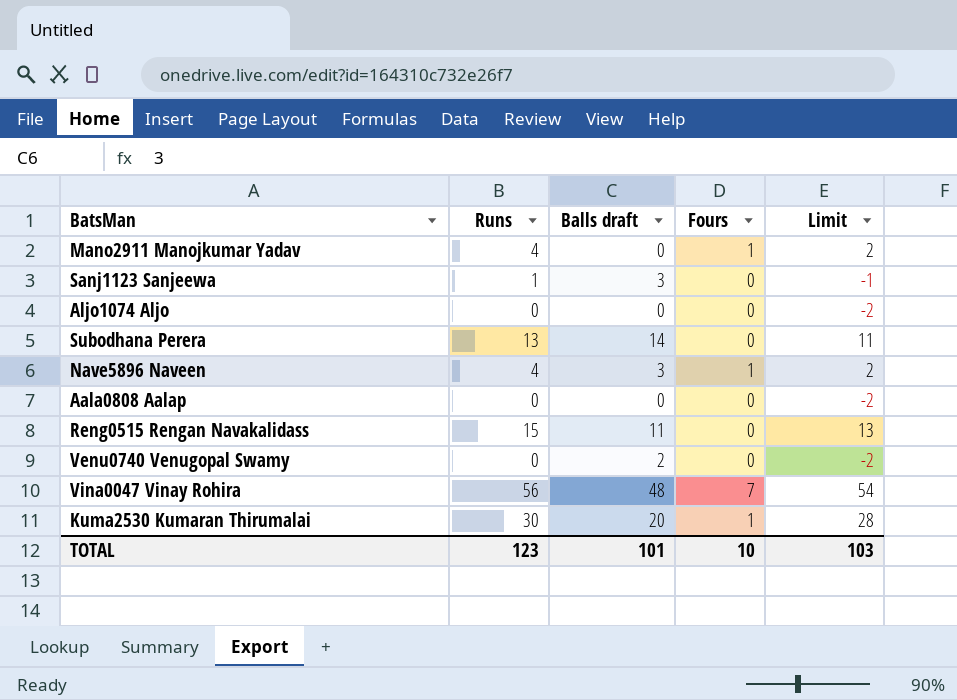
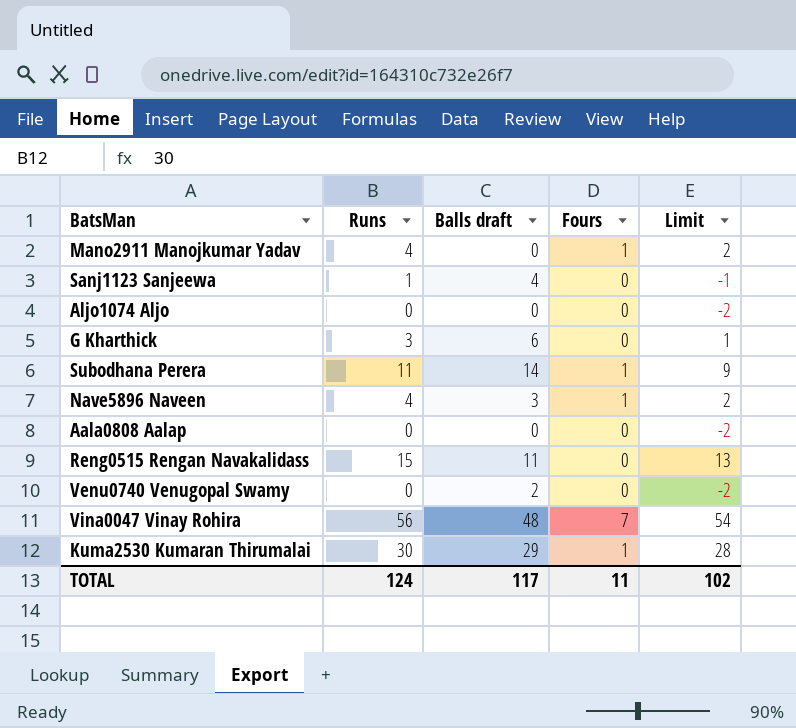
Sanj1123 Sanjeewa | Balls draft: 3 -> 4
row G Kharthick: none -> 3 | 6 | 0 | 1
Subodhana Perera | Runs: 13 -> 11
Subodhana Perera | Fours: 0 -> 1
Subodhana Perera | Limit: 11 -> 9
Kuma2530 Kumaran Thirumalai | Balls draft: 20 -> 29
TOTAL | Runs: 123 -> 124
TOTAL | Balls draft: 101 -> 117
TOTAL | Fours: 10 -> 11
TOTAL | Limit: 103 -> 102

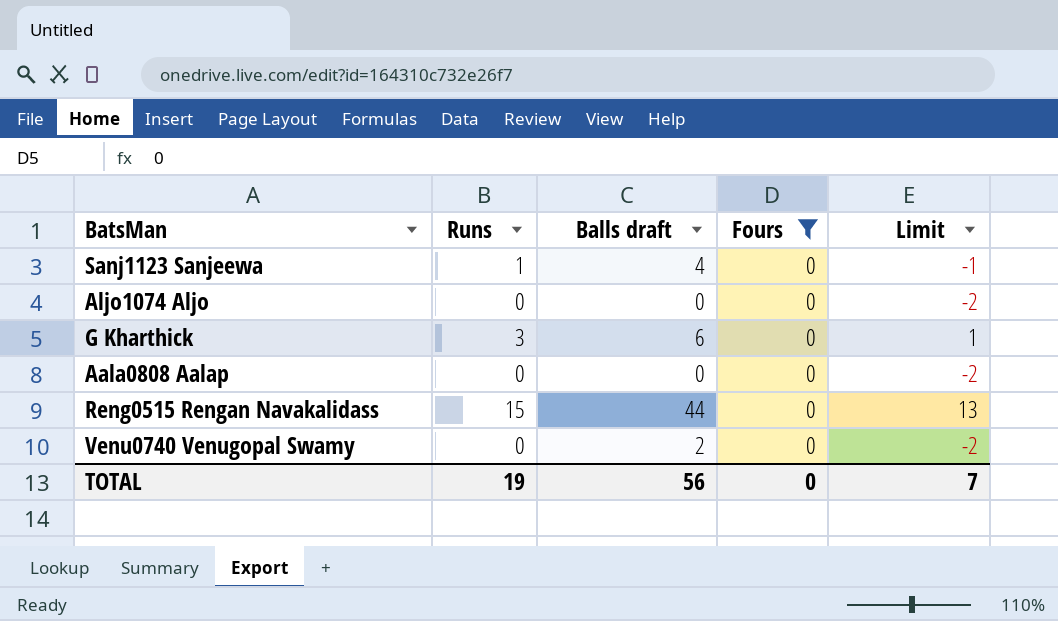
filter: none -> Fours = 0
Reng0515 Rengan Navakalidass | Balls draft: 11 -> 44
TOTAL | Runs: 124 -> 19
TOTAL | Balls draft: 117 -> 56
TOTAL | Fours: 11 -> 0
TOTAL | Limit: 102 -> 7

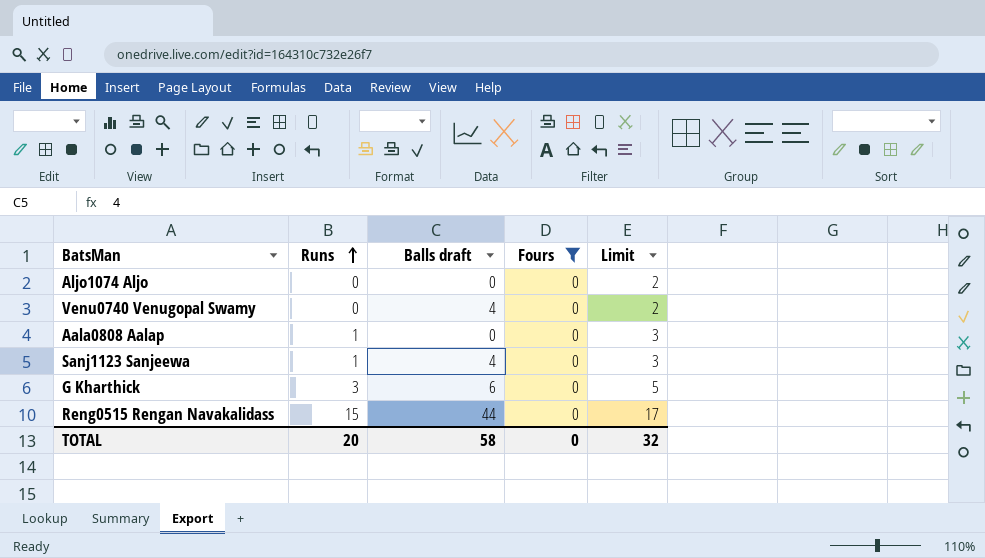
row order: none -> Runs ascending
column Limit | formula: [Runs] - 2 -> [Runs] + 2
Venu0740 Venugopal Swamy | Balls draft: 2 -> 4
Aala0808 Aalap | Runs: 0 -> 1
TOTAL | Runs: 19 -> 20
TOTAL | Balls draft: 56 -> 58
TOTAL | Limit: 7 -> 32

